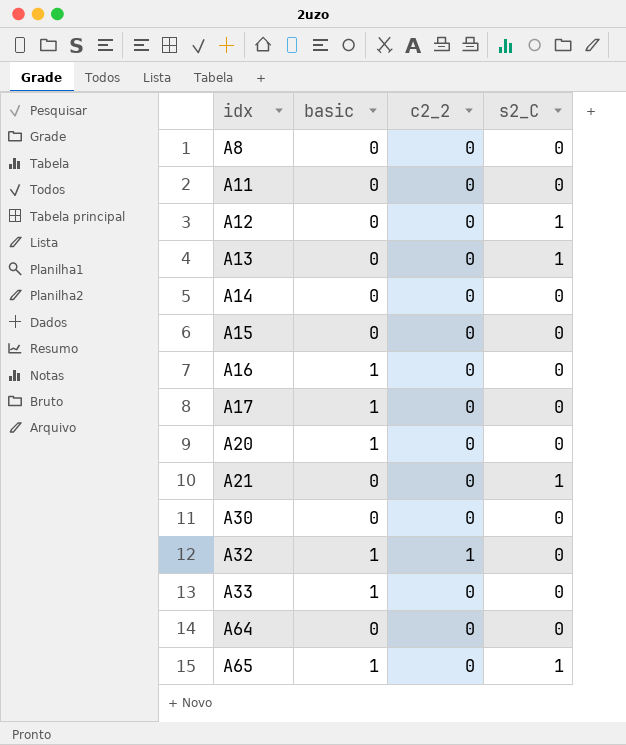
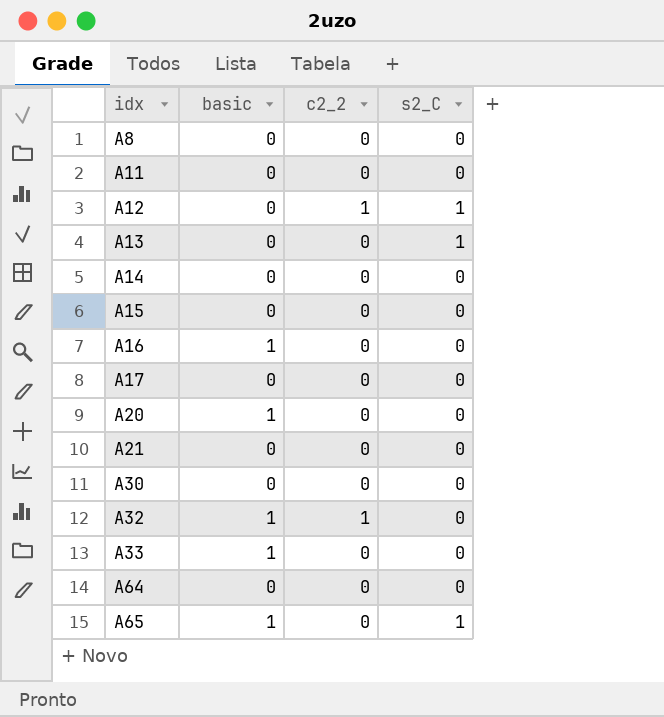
A12 | c2_2: 0 -> 1
A17 | basic: 1 -> 0
A21 | s2_C: 1 -> 0

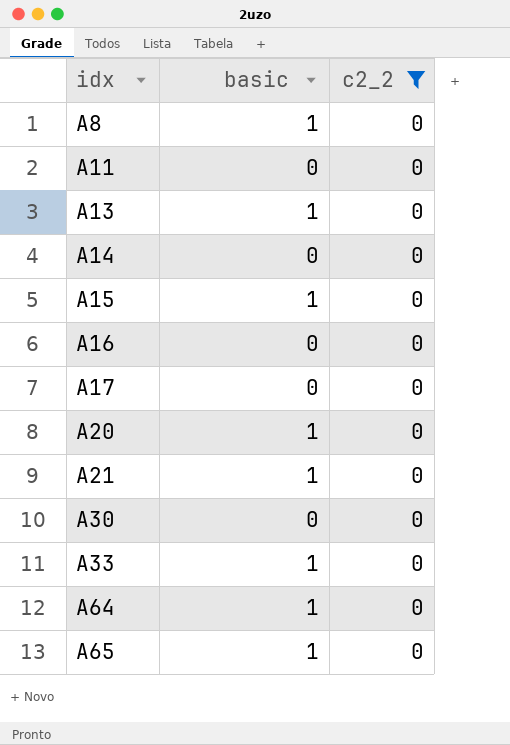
filter: none -> c2_2 = 0
column s2_C | position: 4 -> none
A8 | basic: 0 -> 1
A13 | basic: 0 -> 1
A15 | basic: 0 -> 1
A16 | basic: 1 -> 0
A21 | basic: 0 -> 1
A64 | basic: 0 -> 1

